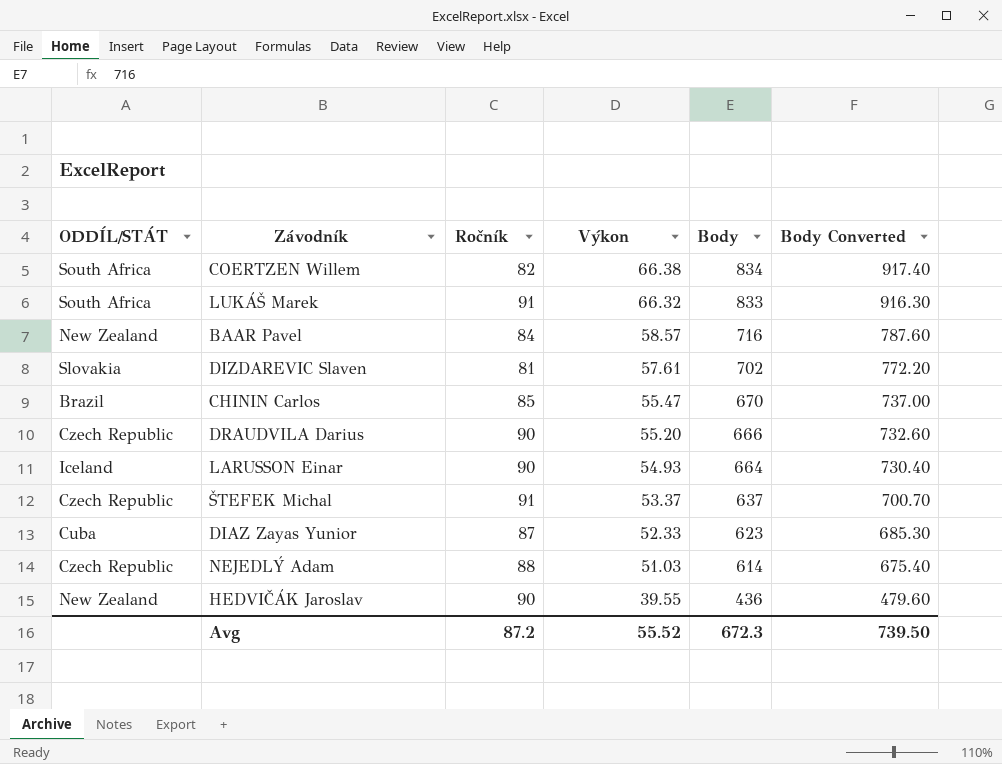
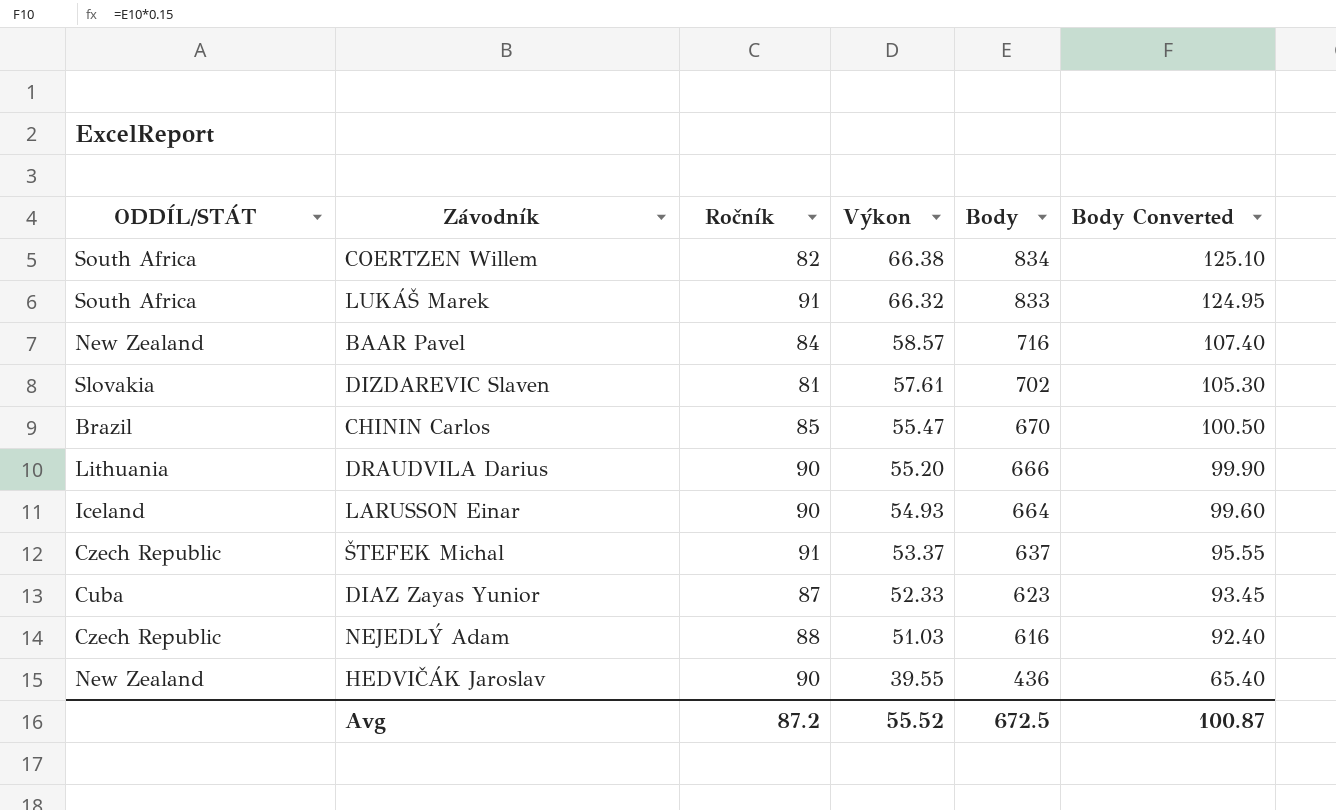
column Body Converted | formula: [Body] * 1.1 -> [Body] * 0.15
DRAUDVILA Darius | ODDÍL/STÁT: Czech Republic -> Lithuania
NEJEDLÝ Adam | Body: 614 -> 616
Avg | Body: 672.3 -> 672.5
Avg | Body Converted: 739.50 -> 100.87

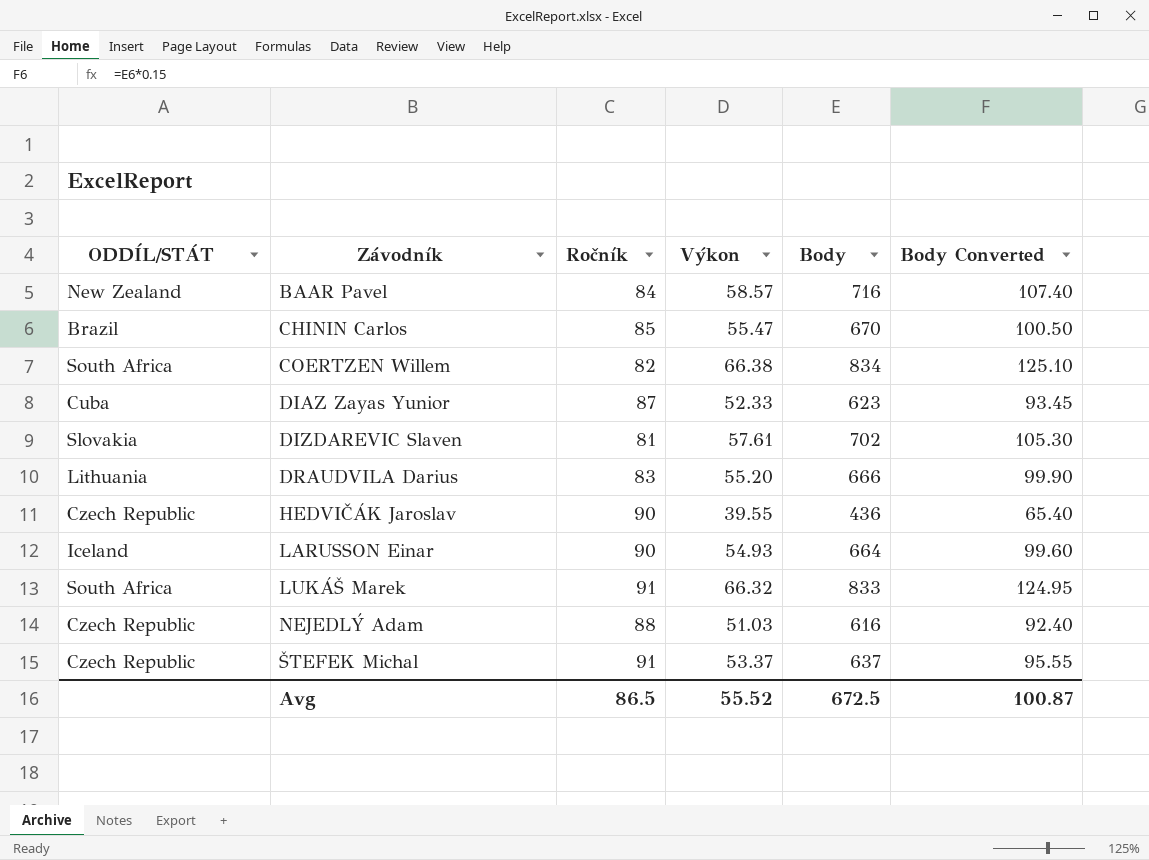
row order: Výkon descending -> Závodník ascending
DRAUDVILA Darius | Ročník: 90 -> 83
HEDVIČÁK Jaroslav | ODDÍL/STÁT: New Zealand -> Czech Republic
Avg | Ročník: 87.2 -> 86.5

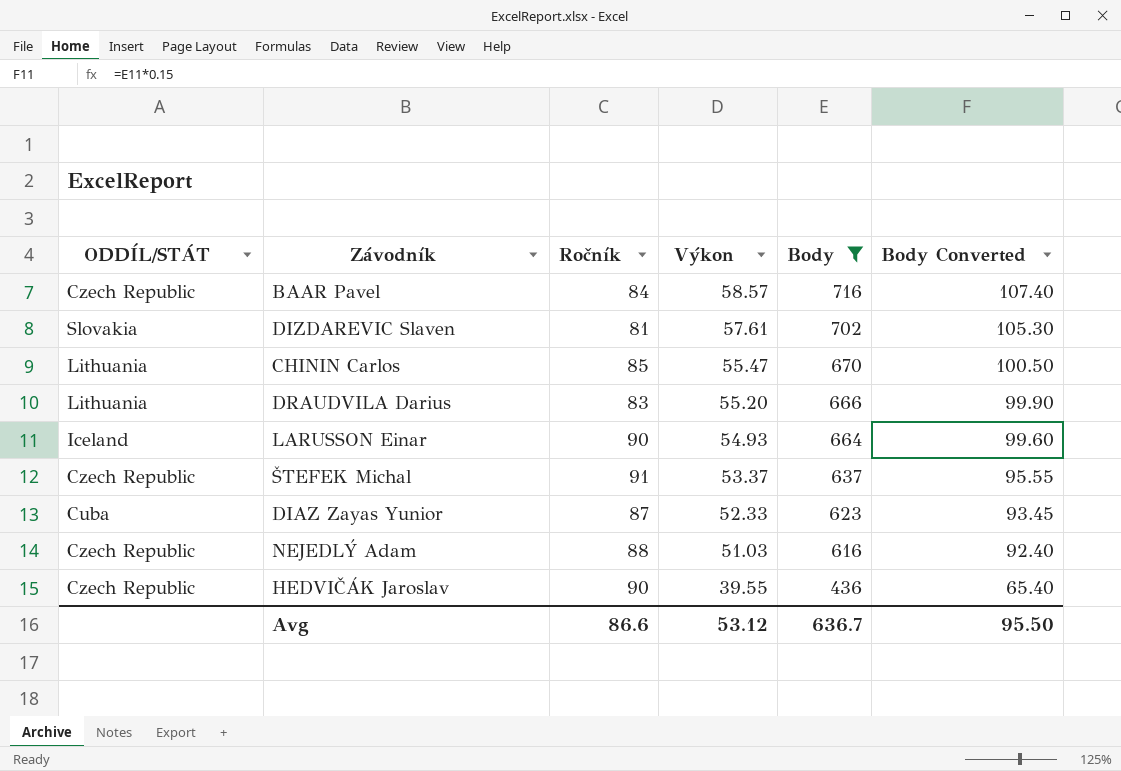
filter: none -> Body <= 716
row order: Závodník ascending -> Výkon descending
BAAR Pavel | ODDÍL/STÁT: New Zealand -> Czech Republic
CHININ Carlos | ODDÍL/STÁT: Brazil -> Lithuania
Avg | Ročník: 86.5 -> 86.6
Avg | Výkon: 55.52 -> 53.12
Avg | Body: 672.5 -> 636.7
Avg | Body Converted: 100.87 -> 95.50

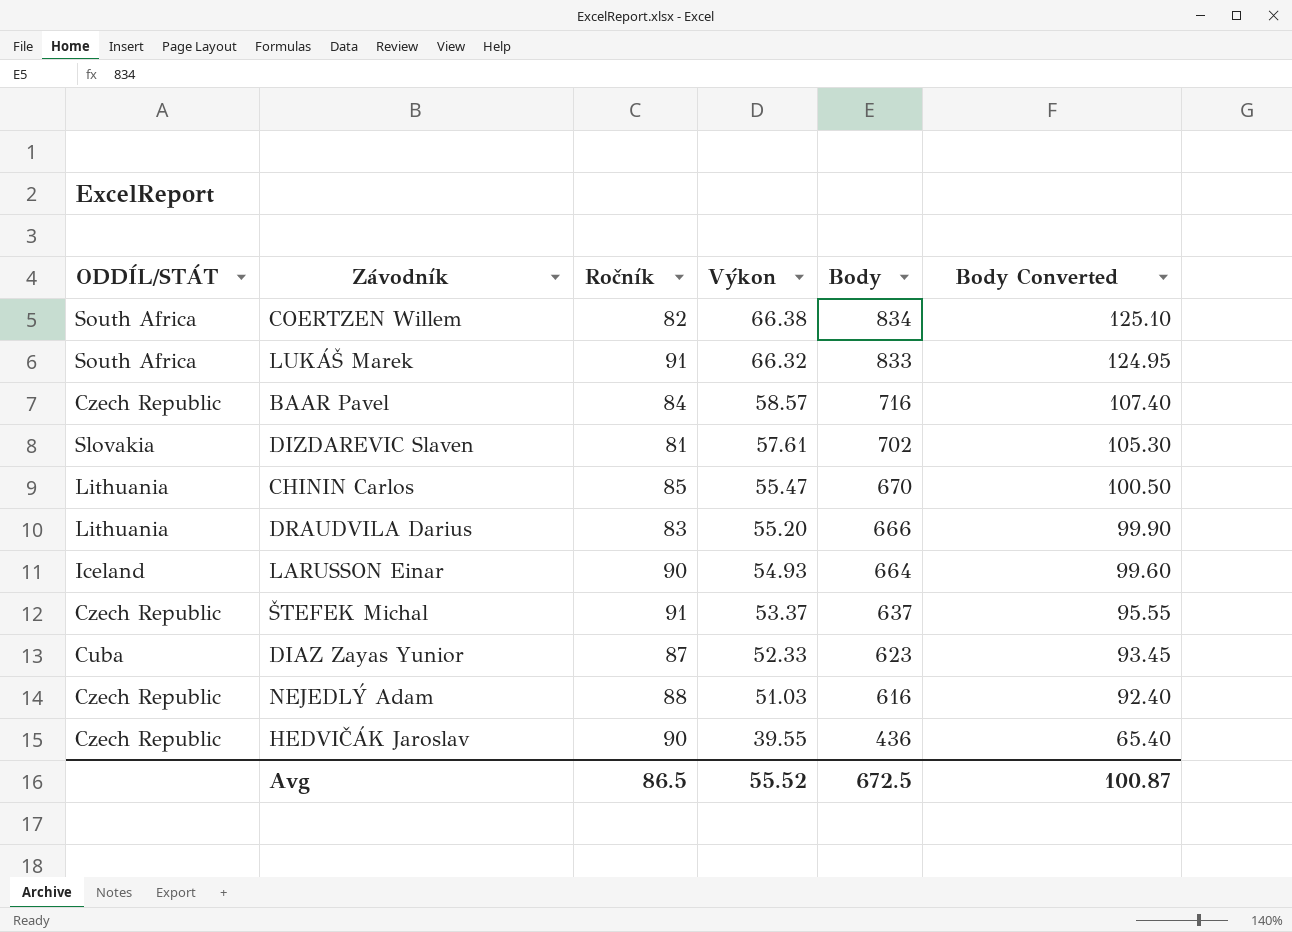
filter: Body <= 716 -> none
Avg | Ročník: 86.6 -> 86.5
Avg | Výkon: 53.12 -> 55.52
Avg | Body: 636.7 -> 672.5
Avg | Body Converted: 95.50 -> 100.87

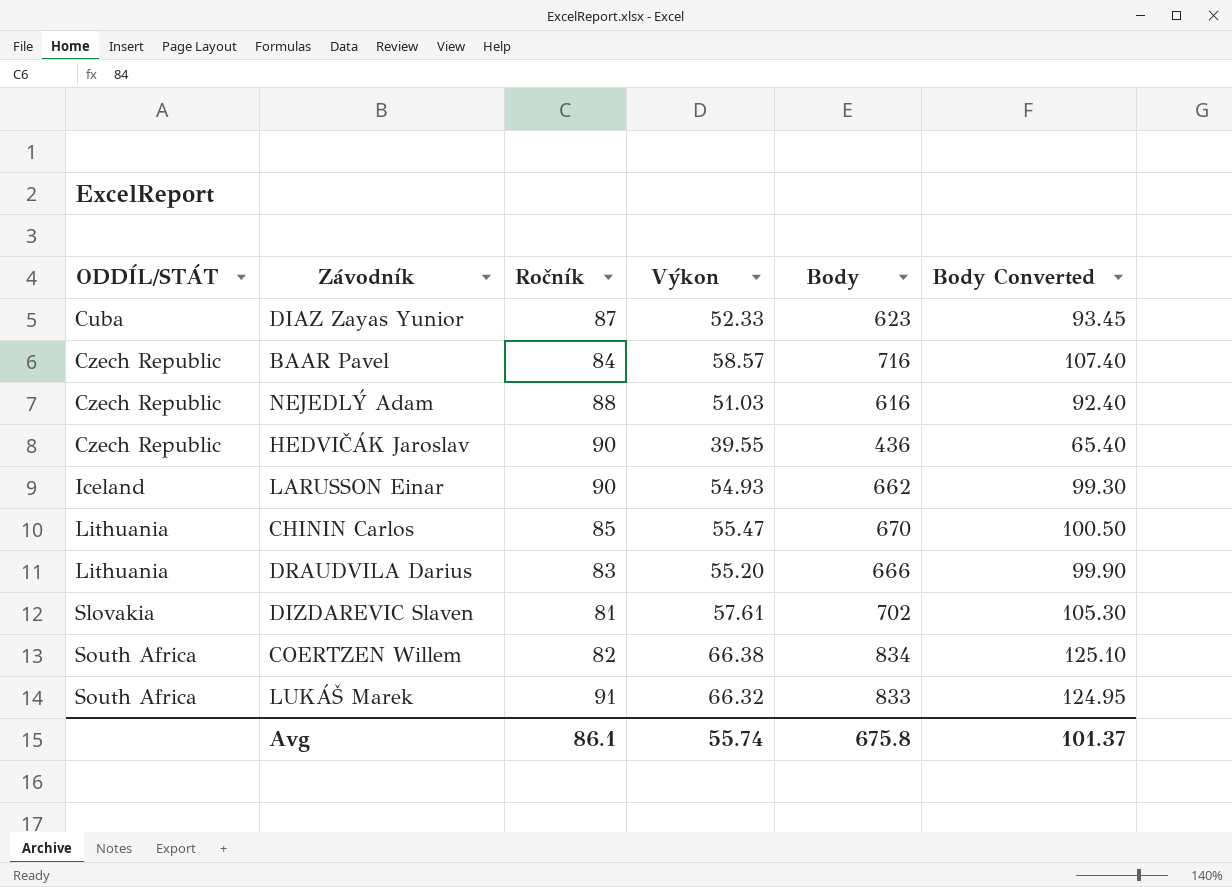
row order: Výkon descending -> ODDÍL/STÁT ascending
row ŠTEFEK Michal: Czech Republic | 91 | 53.37 | 637 | 95.55 -> none
LARUSSON Einar | Body: 664 -> 662
LARUSSON Einar | Body Converted: 99.60 -> 99.30
Avg | Ročník: 86.5 -> 86.1
Avg | Výkon: 55.52 -> 55.74
Avg | Body: 672.5 -> 675.8
Avg | Body Converted: 100.87 -> 101.37

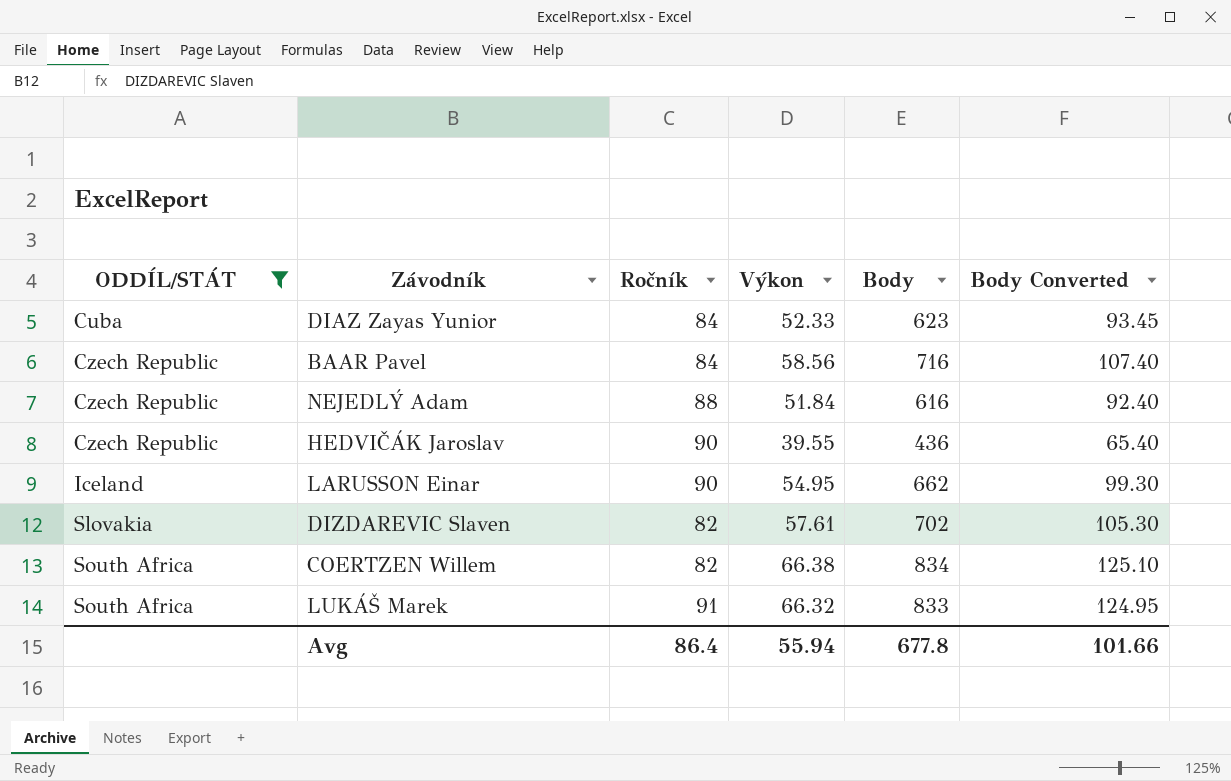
filter: none -> ODDÍL/STÁT != Lithuania
DIAZ Zayas Yunior | Ročník: 87 -> 84
BAAR Pavel | Výkon: 58.57 -> 58.56
NEJEDLÝ Adam | Výkon: 51.03 -> 51.84
LARUSSON Einar | Výkon: 54.93 -> 54.95
DIZDAREVIC Slaven | Ročník: 81 -> 82
Avg | Ročník: 86.1 -> 86.4
Avg | Výkon: 55.74 -> 55.94
Avg | Body: 675.8 -> 677.8
Avg | Body Converted: 101.37 -> 101.66

